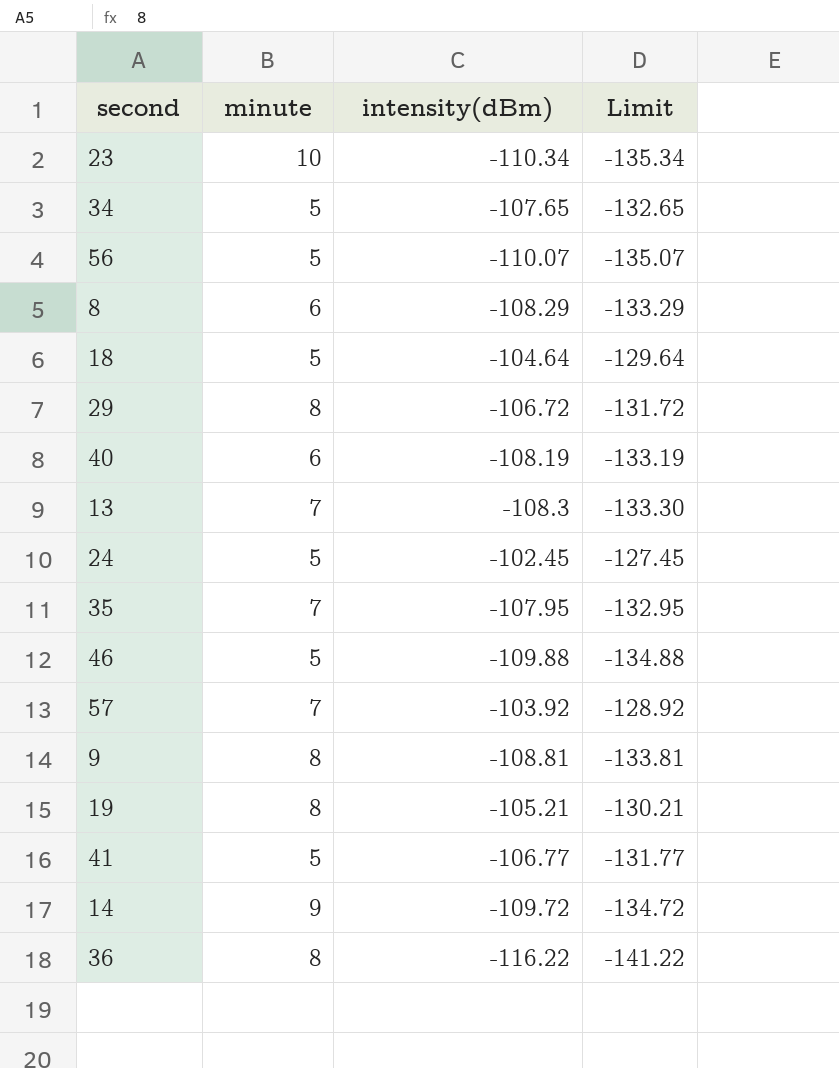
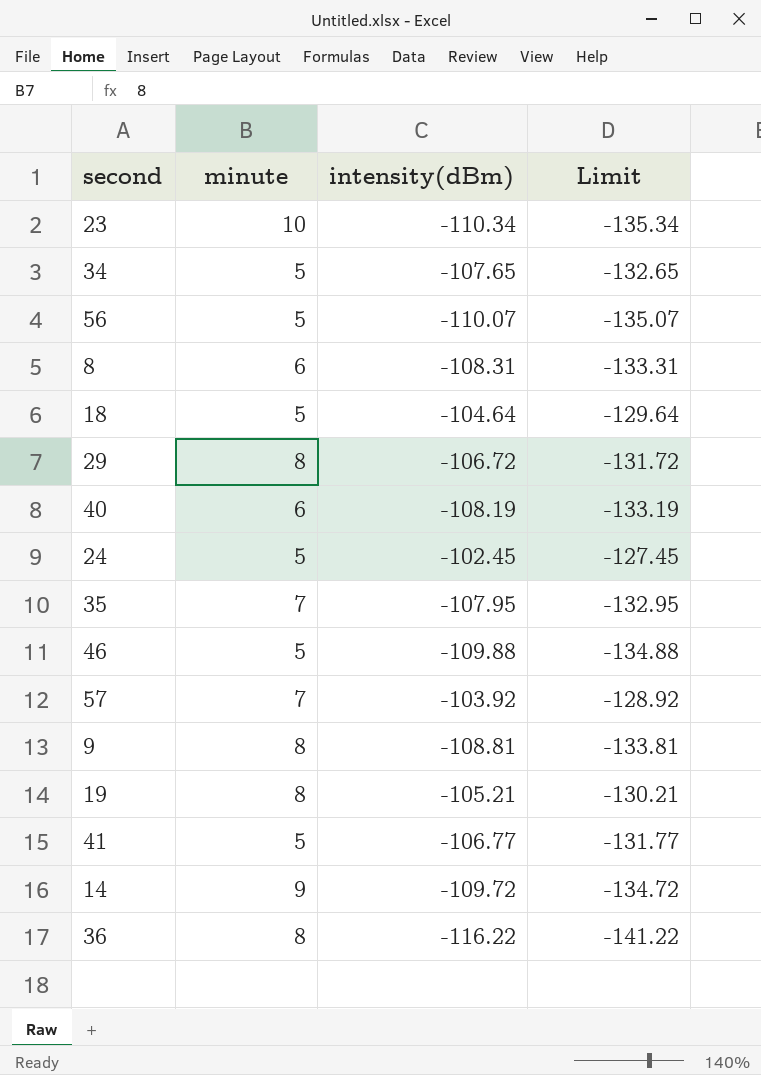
row 13: 7 | -108.3 | -133.30 -> none
8 | intensity(dBm): -108.29 -> -108.31
8 | Limit: -133.29 -> -133.31

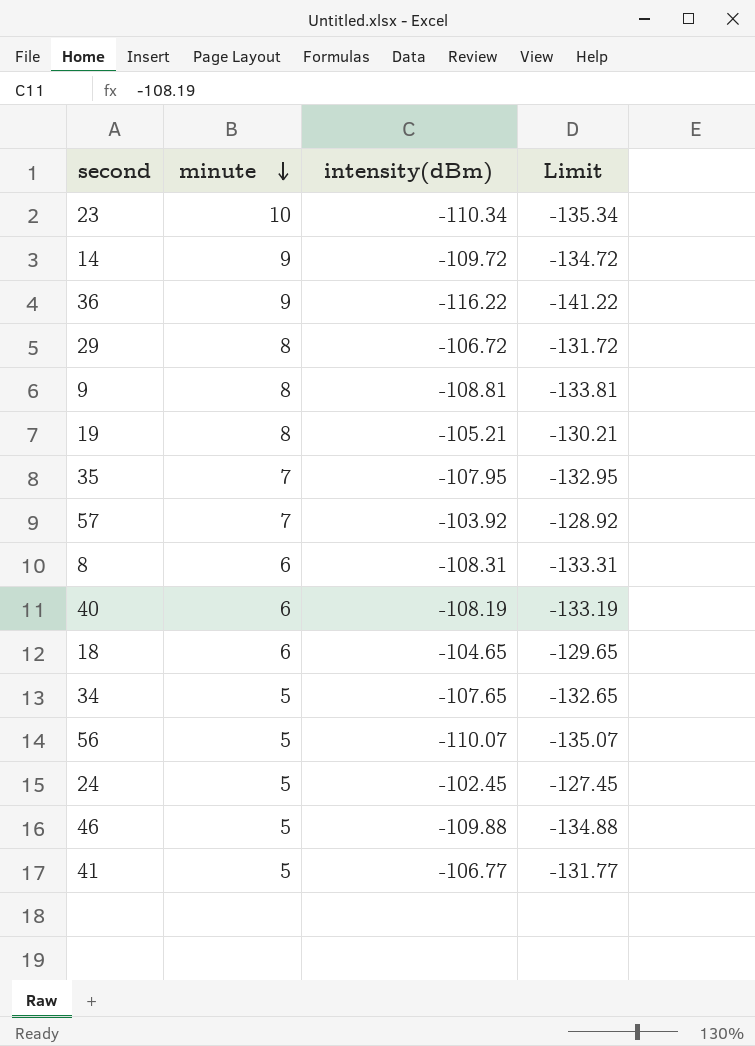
row order: none -> minute descending
36 | minute: 8 -> 9
18 | minute: 5 -> 6
18 | intensity(dBm): -104.64 -> -104.65
18 | Limit: -129.64 -> -129.65

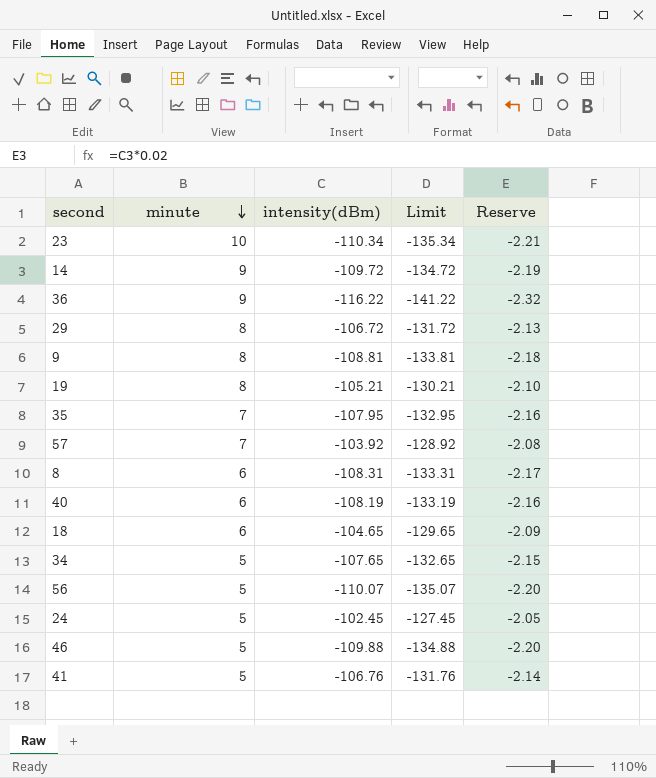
column Reserve | formula: none -> [intensity(dBm)] * 0.02
41 | intensity(dBm): -106.77 -> -106.76
41 | Limit: -131.77 -> -131.76

